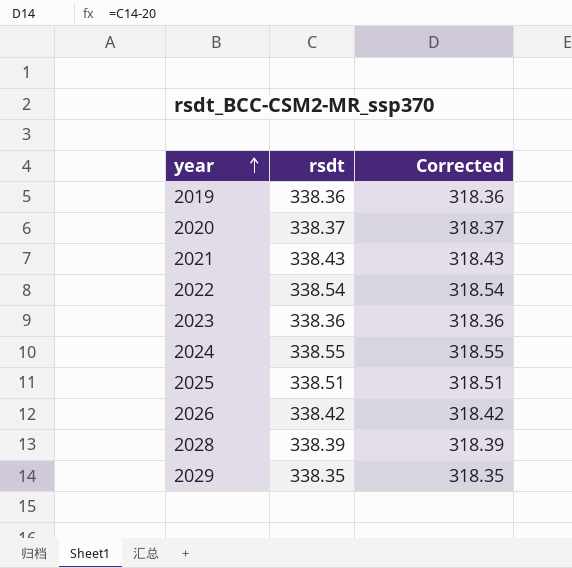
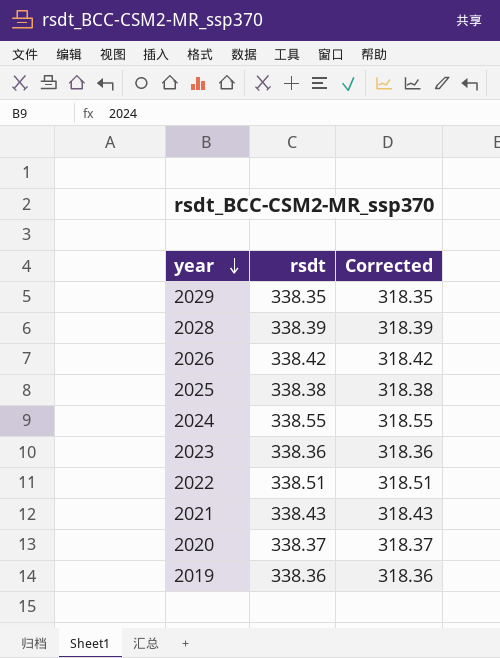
row order: year ascending -> year descending
2025 | rsdt: 338.51 -> 338.38
2025 | Corrected: 318.51 -> 318.38
2022 | rsdt: 338.54 -> 338.51
2022 | Corrected: 318.54 -> 318.51

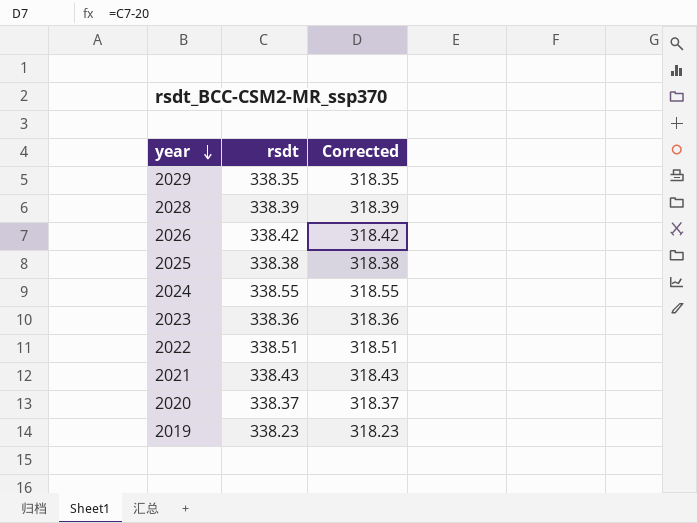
2019 | rsdt: 338.36 -> 338.23
2019 | Corrected: 318.36 -> 318.23

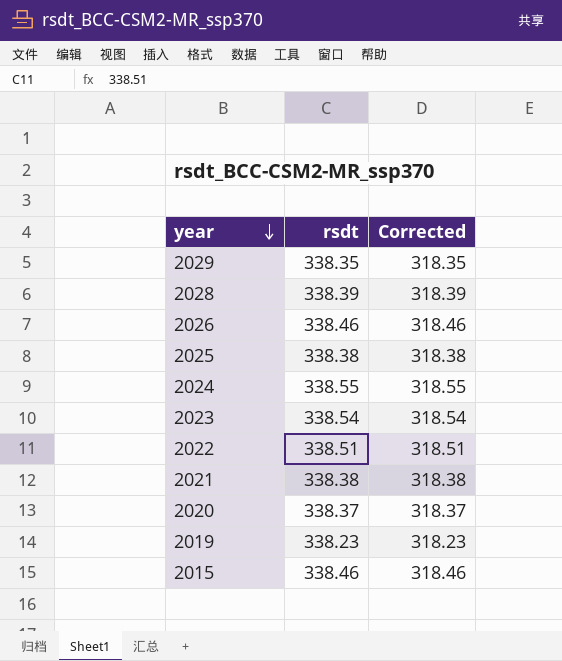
2026 | rsdt: 338.42 -> 338.46
2026 | Corrected: 318.42 -> 318.46
2023 | rsdt: 338.36 -> 338.54
2023 | Corrected: 318.36 -> 318.54
2021 | rsdt: 338.43 -> 338.38
2021 | Corrected: 318.43 -> 318.38
row 2015: none -> 338.46 | 318.46

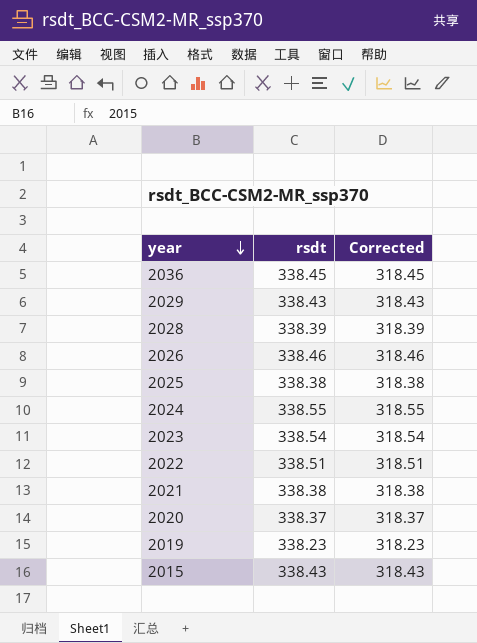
row 2036: none -> 338.45 | 318.45
2029 | rsdt: 338.35 -> 338.43
2029 | Corrected: 318.35 -> 318.43
2015 | rsdt: 338.46 -> 338.43
2015 | Corrected: 318.46 -> 318.43

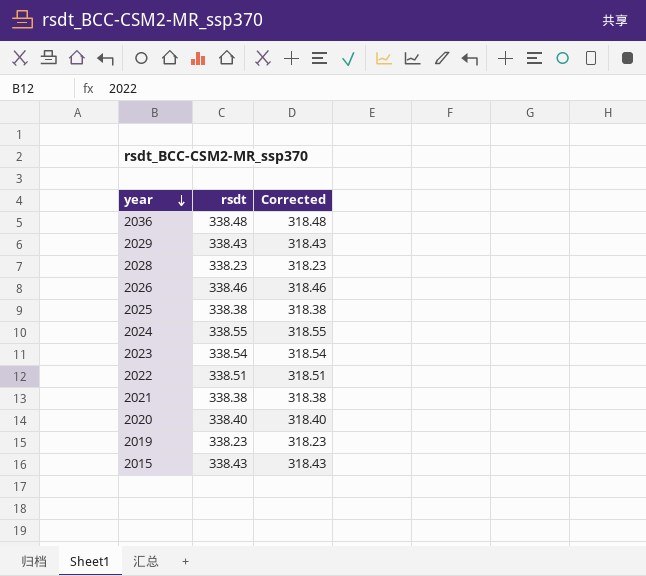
2036 | rsdt: 338.45 -> 338.48
2036 | Corrected: 318.45 -> 318.48
2028 | rsdt: 338.39 -> 338.23
2028 | Corrected: 318.39 -> 318.23
2020 | rsdt: 338.37 -> 338.40
2020 | Corrected: 318.37 -> 318.40

